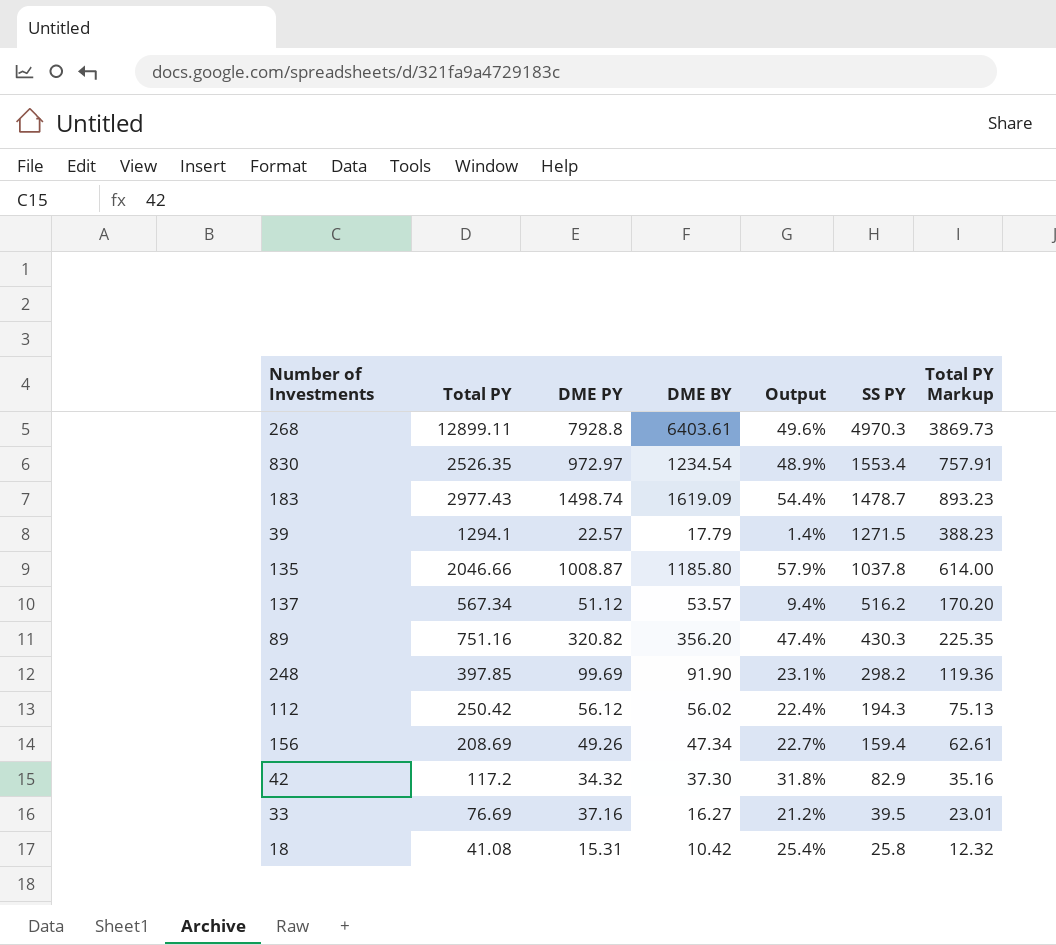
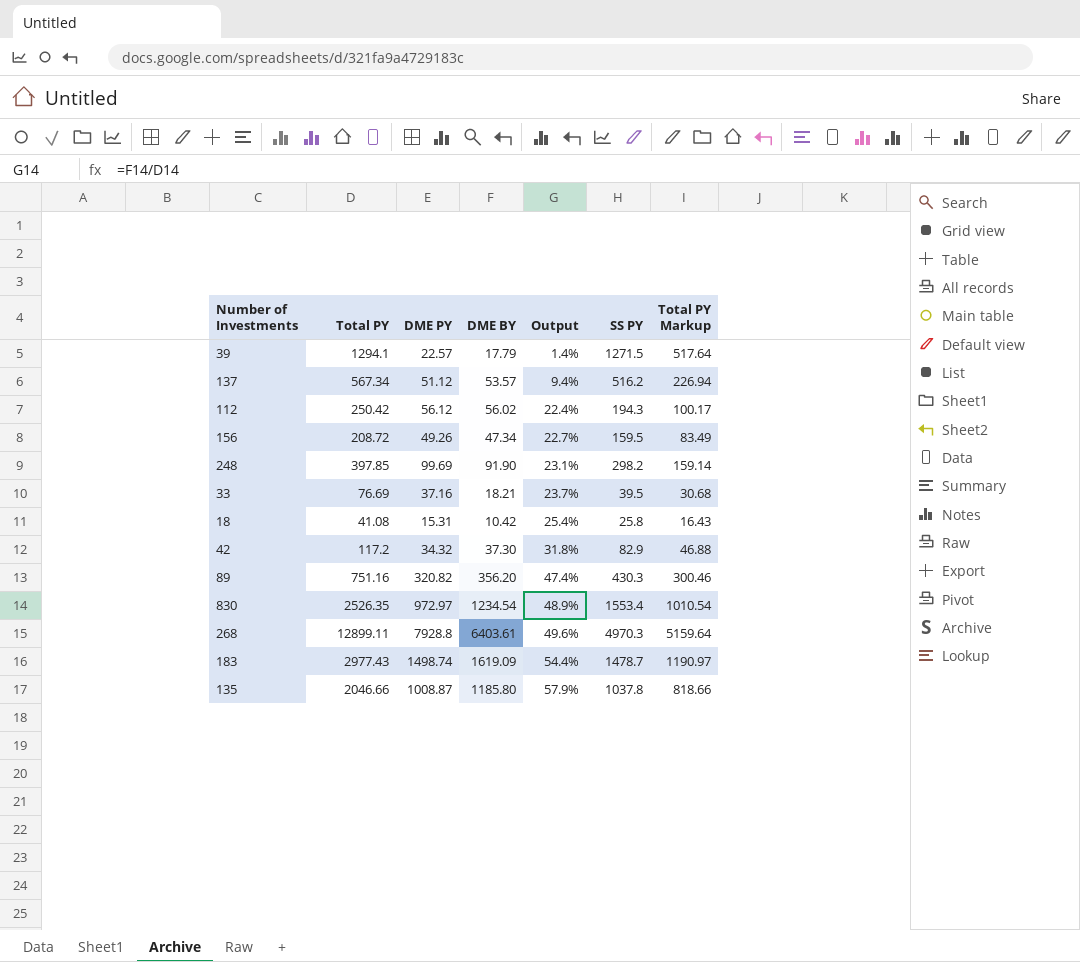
row order: SS PY descending -> Output ascending
column Total PY Markup | formula: [Total PY] * 0.3 -> [Total PY] * 0.4
156 | Total PY: 208.69 -> 208.72
156 | SS PY: 159.4 -> 159.5
33 | DME BY: 16.27 -> 18.21
33 | Output: 21.2% -> 23.7%

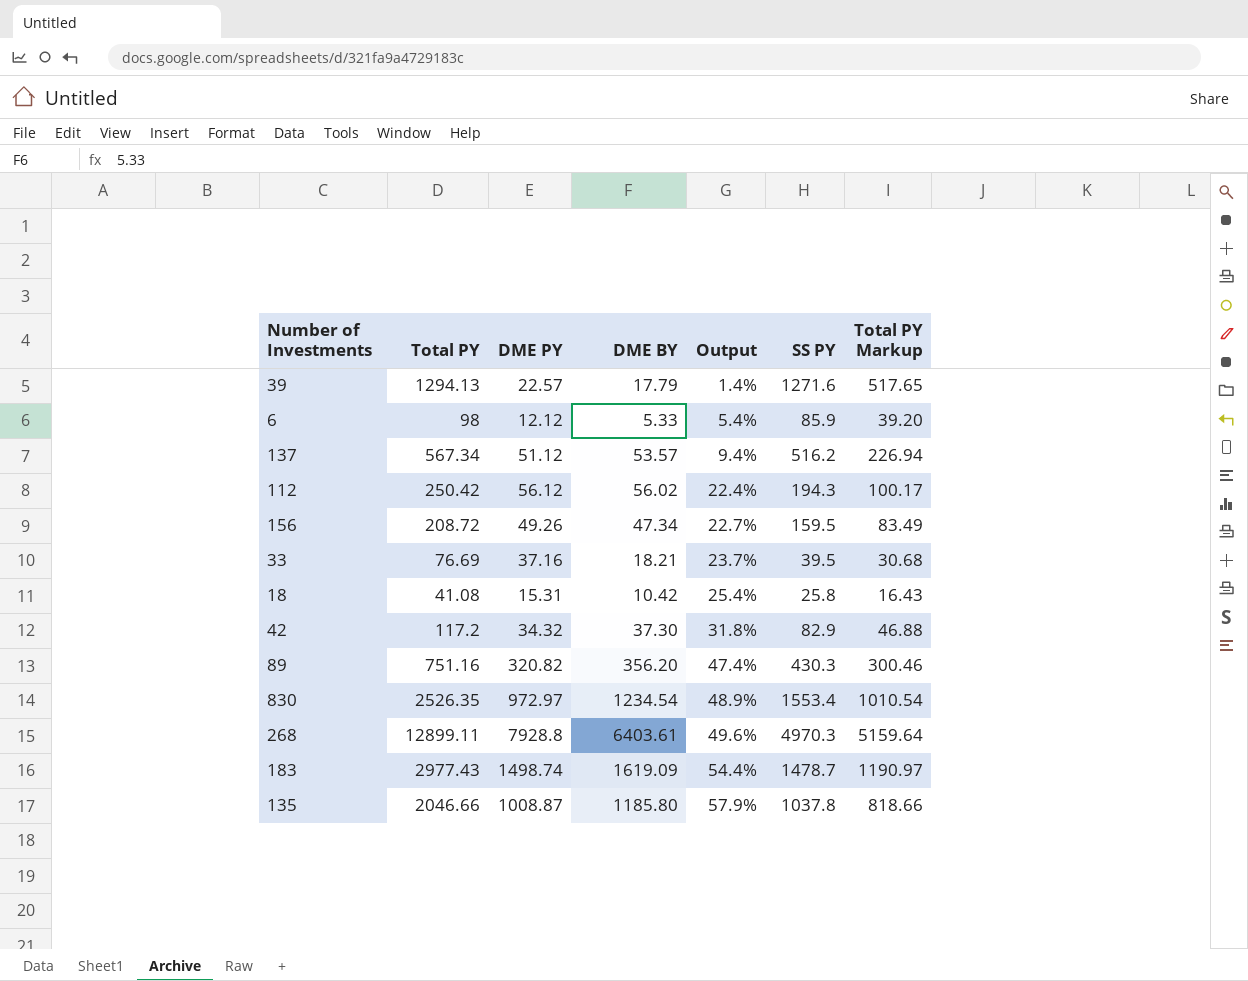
row 248: 397.85 | 99.69 | 91.90 | 23.1% | 298.2 | 159.14 -> none
39 | Total PY: 1294.1 -> 1294.13
39 | SS PY: 1271.5 -> 1271.6
39 | Total PY Markup: 517.64 -> 517.65
row 6: none -> 98 | 12.12 | 5.33 | 5.4% | 85.9 | 39.20

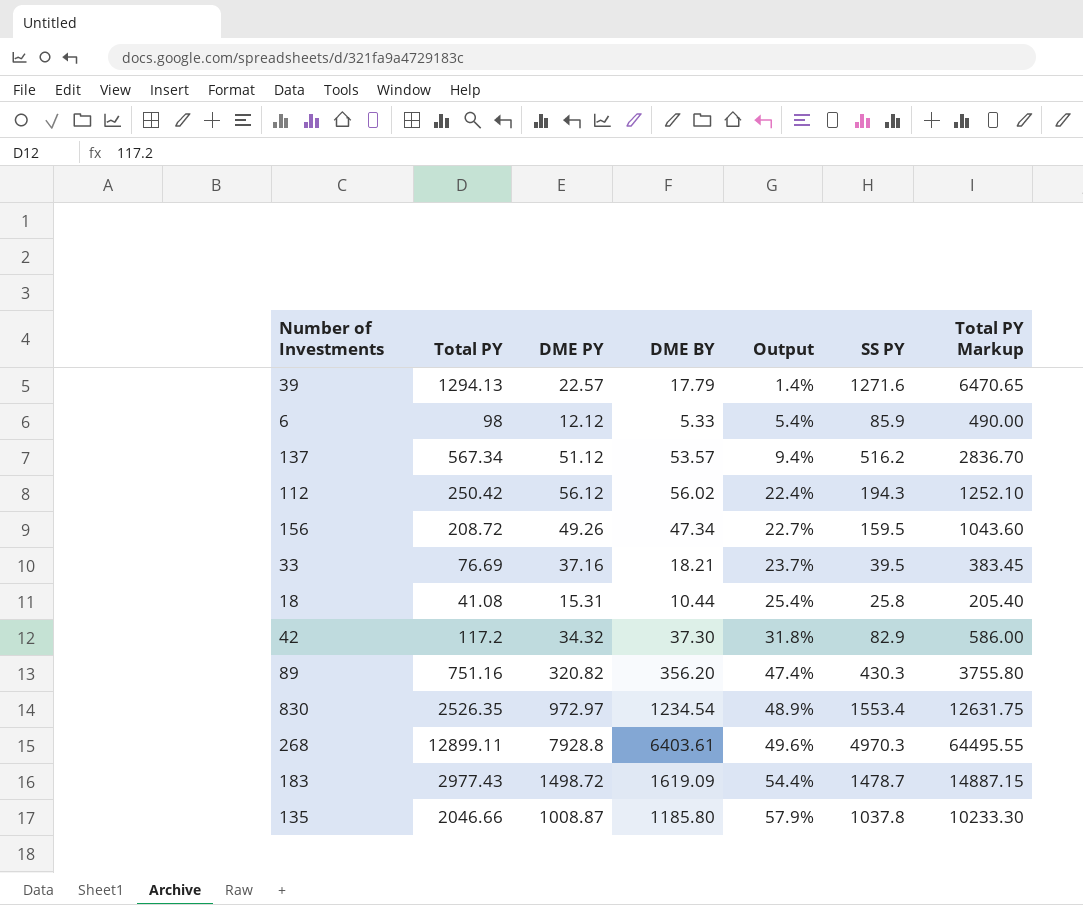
column Total PY Markup | formula: [Total PY] * 0.4 -> [Total PY] * 5
18 | DME BY: 10.42 -> 10.44
183 | DME PY: 1498.74 -> 1498.72

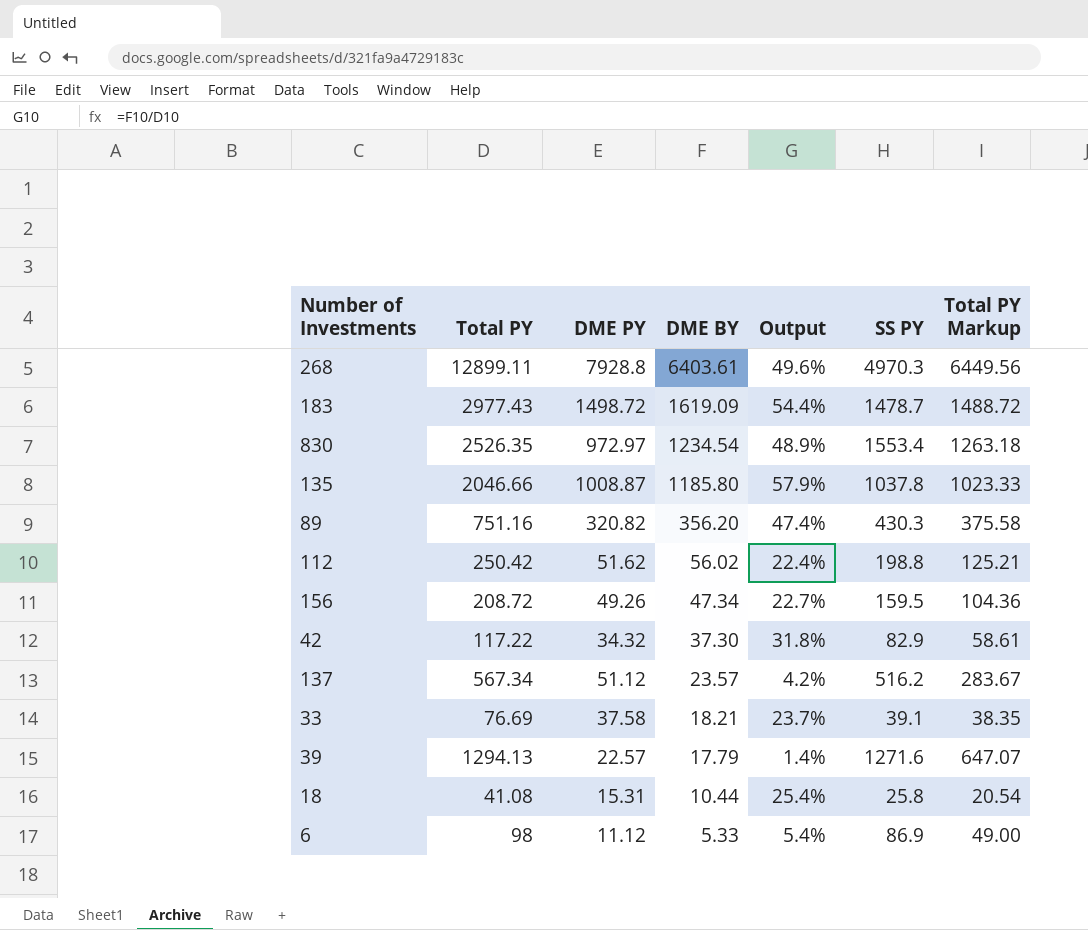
row order: Output ascending -> DME BY descending
column Total PY Markup | formula: [Total PY] * 5 -> [Total PY] * 0.5
112 | DME PY: 56.12 -> 51.62
112 | SS PY: 194.3 -> 198.8
42 | Total PY: 117.2 -> 117.22
137 | DME BY: 53.57 -> 23.57
137 | Output: 9.4% -> 4.2%
33 | DME PY: 37.16 -> 37.58
33 | SS PY: 39.5 -> 39.1
6 | DME PY: 12.12 -> 11.12
6 | SS PY: 85.9 -> 86.9

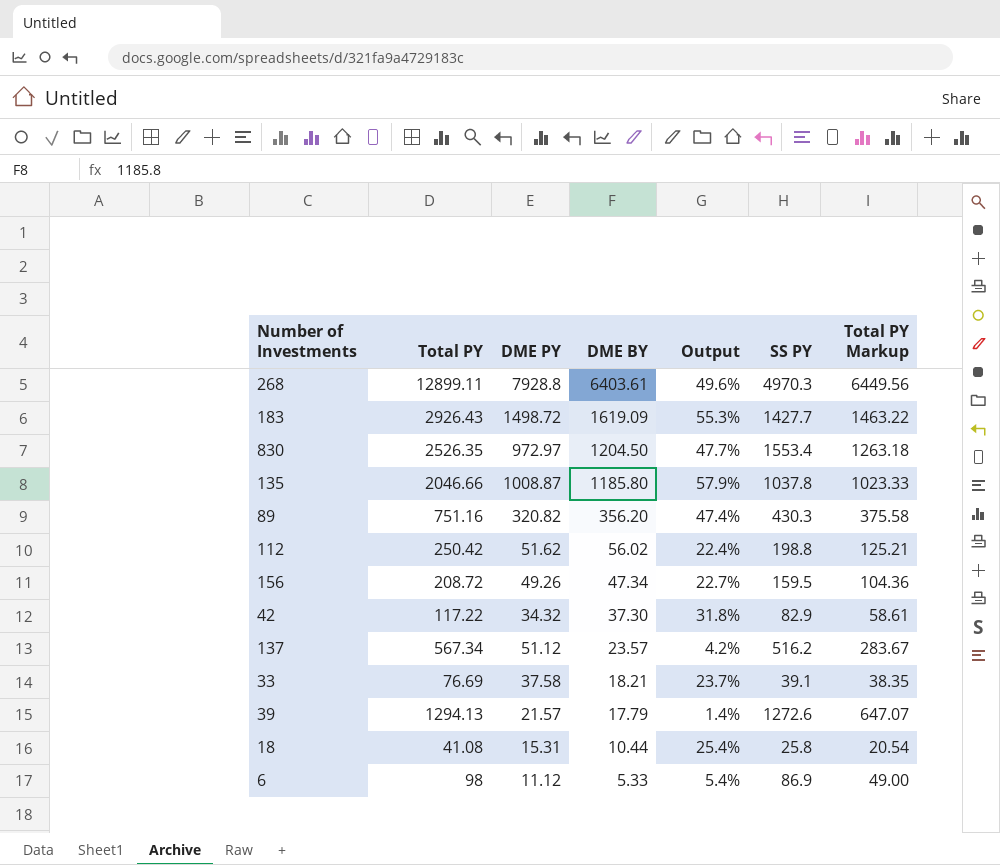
183 | Total PY: 2977.43 -> 2926.43
183 | Output: 54.4% -> 55.3%
183 | SS PY: 1478.7 -> 1427.7
183 | Total PY Markup: 1488.72 -> 1463.22
830 | DME BY: 1234.54 -> 1204.50
830 | Output: 48.9% -> 47.7%
39 | DME PY: 22.57 -> 21.57
39 | SS PY: 1271.6 -> 1272.6

